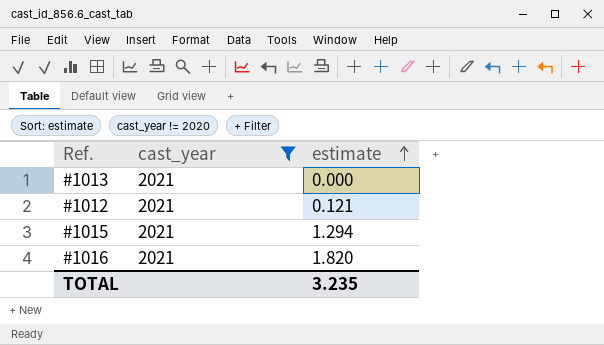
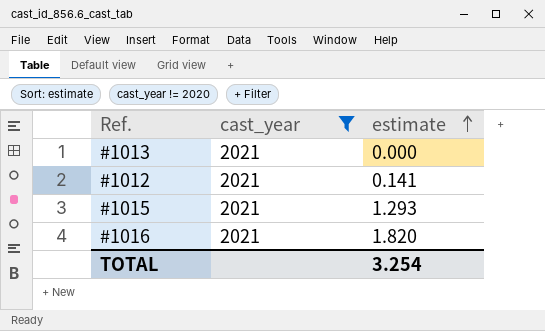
#1012 | estimate: 0.121 -> 0.141
#1015 | estimate: 1.294 -> 1.293
TOTAL | estimate: 3.235 -> 3.254

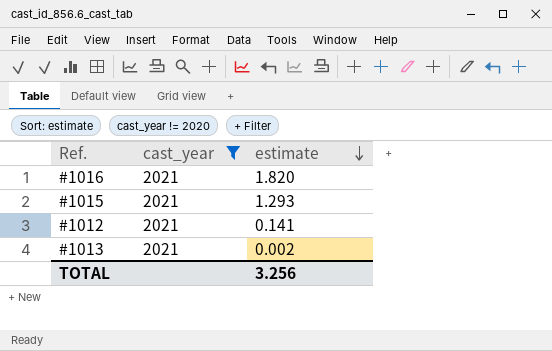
row order: estimate ascending -> estimate descending
#1013 | estimate: 0.000 -> 0.002
TOTAL | estimate: 3.254 -> 3.256

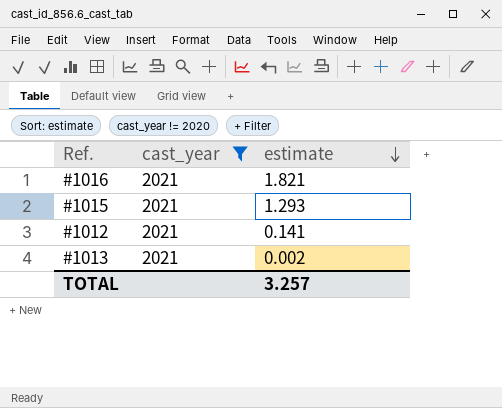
#1016 | estimate: 1.820 -> 1.821
TOTAL | estimate: 3.256 -> 3.257

